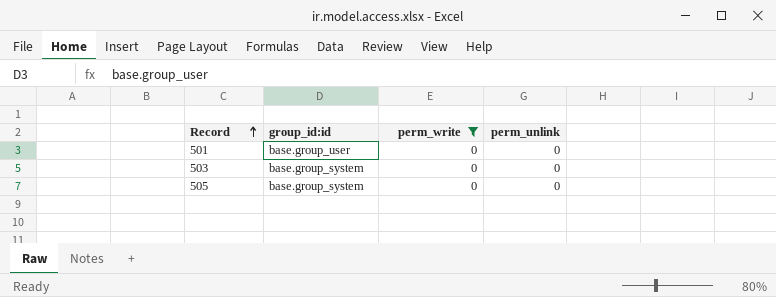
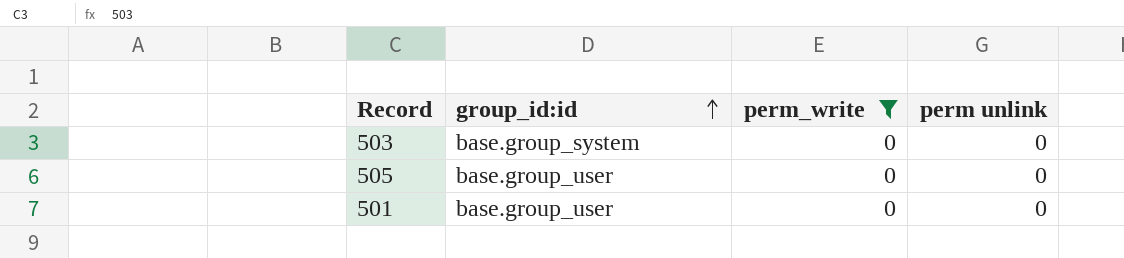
row order: Record ascending -> group_id:id ascending
column name: perm_unlink -> perm unlink
505 | group_id:id: base.group_system -> base.group_user

